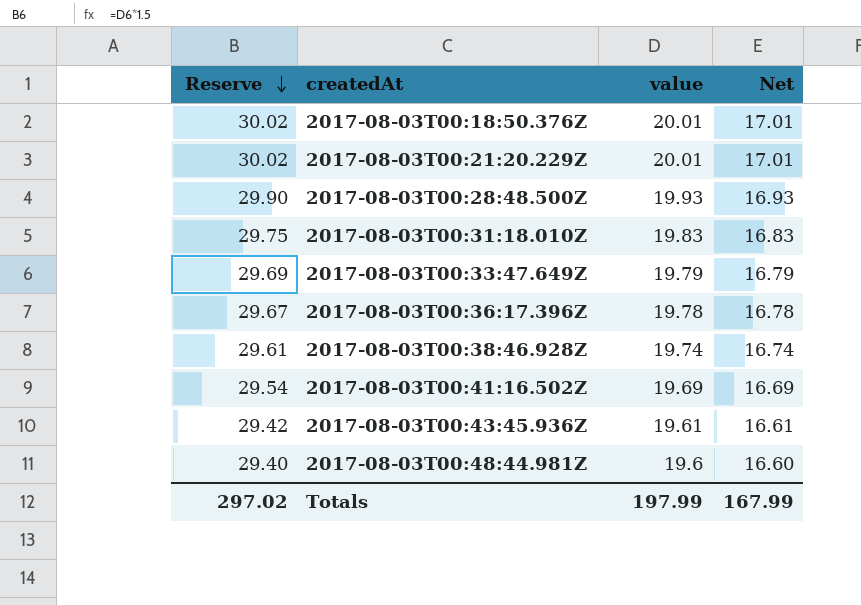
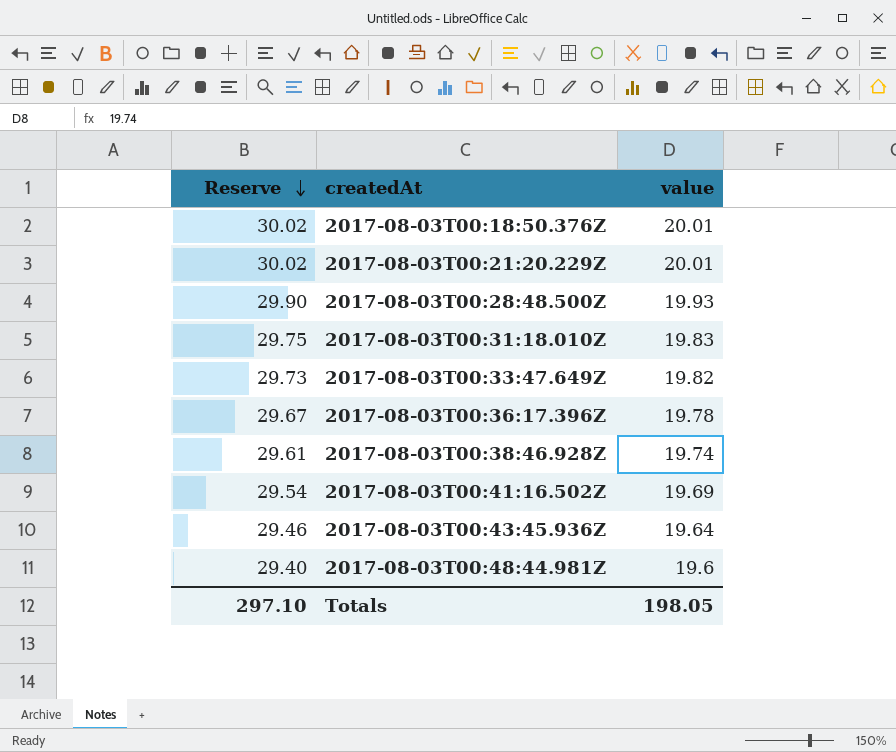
column Net | formula: [value] - 3 -> none
2017-08-03T00:33:47.649Z | Reserve: 29.69 -> 29.73
2017-08-03T00:33:47.649Z | value: 19.79 -> 19.82
2017-08-03T00:43:45.936Z | Reserve: 29.42 -> 29.46
2017-08-03T00:43:45.936Z | value: 19.61 -> 19.64
Totals | Reserve: 297.02 -> 297.10
Totals | value: 197.99 -> 198.05

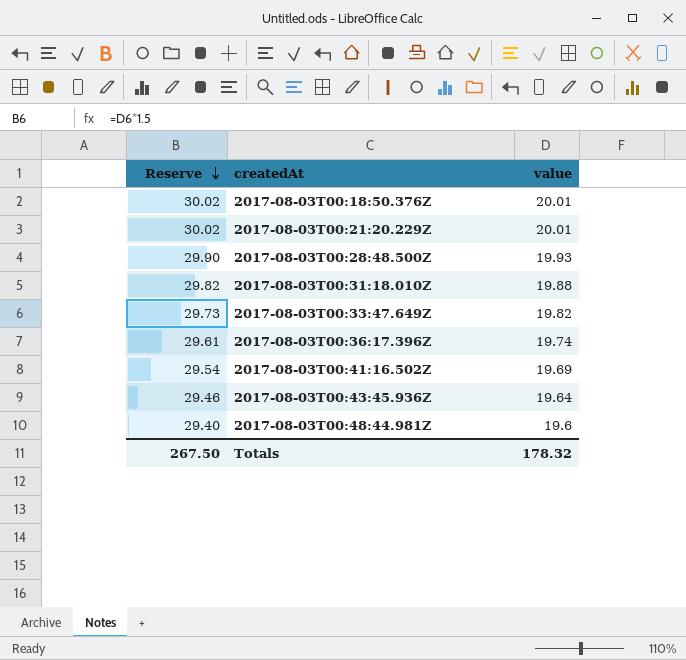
row 2017-08-03T00:38:46.928Z: 29.61 | 19.74 -> none
2017-08-03T00:31:18.010Z | Reserve: 29.75 -> 29.82
2017-08-03T00:31:18.010Z | value: 19.83 -> 19.88
2017-08-03T00:36:17.396Z | Reserve: 29.67 -> 29.61
2017-08-03T00:36:17.396Z | value: 19.78 -> 19.74
Totals | Reserve: 297.10 -> 267.50
Totals | value: 198.05 -> 178.32

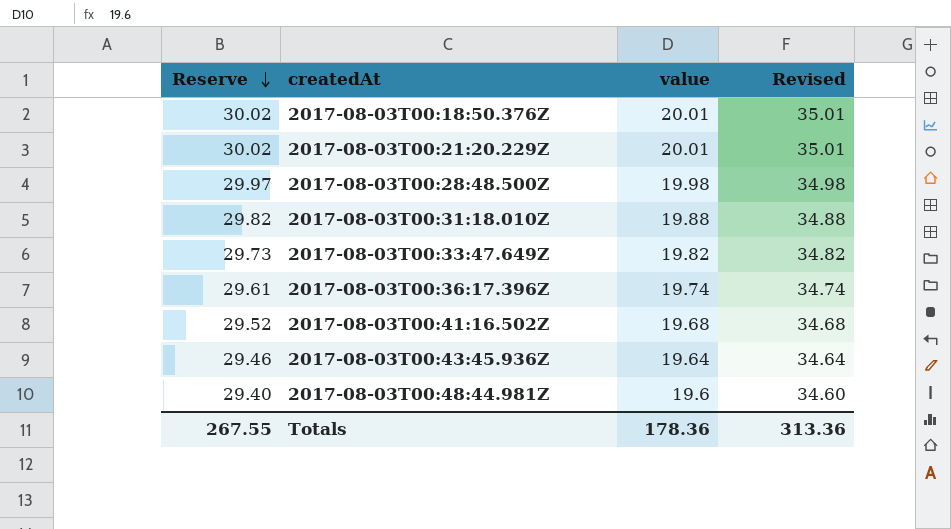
column Revised | formula: none -> [value] + 15
2017-08-03T00:28:48.500Z | Reserve: 29.90 -> 29.97
2017-08-03T00:28:48.500Z | value: 19.93 -> 19.98
2017-08-03T00:41:16.502Z | Reserve: 29.54 -> 29.52
2017-08-03T00:41:16.502Z | value: 19.69 -> 19.68
Totals | Reserve: 267.50 -> 267.55
Totals | value: 178.32 -> 178.36

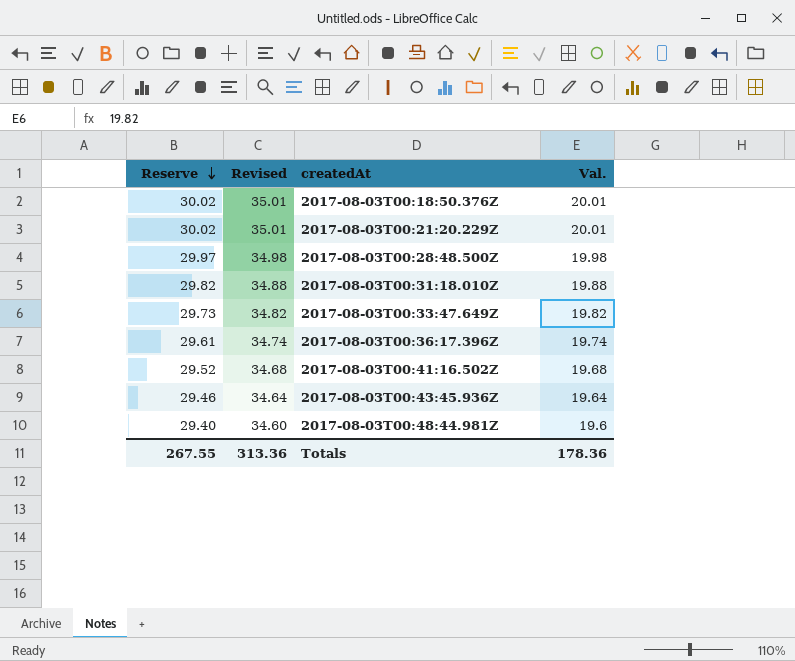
column Revised | position: 4 -> 2
column name: value -> Val.

